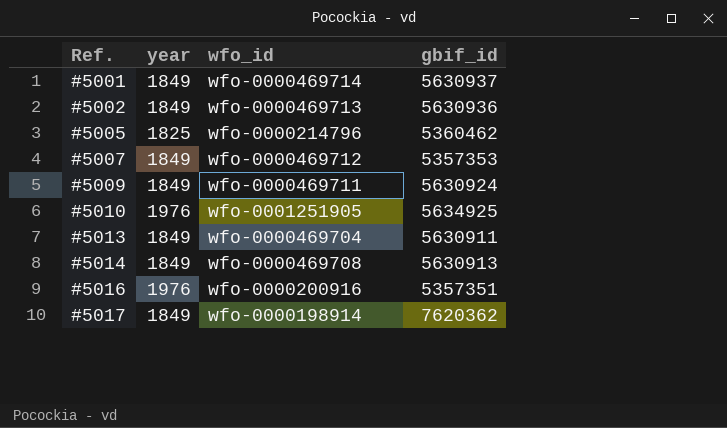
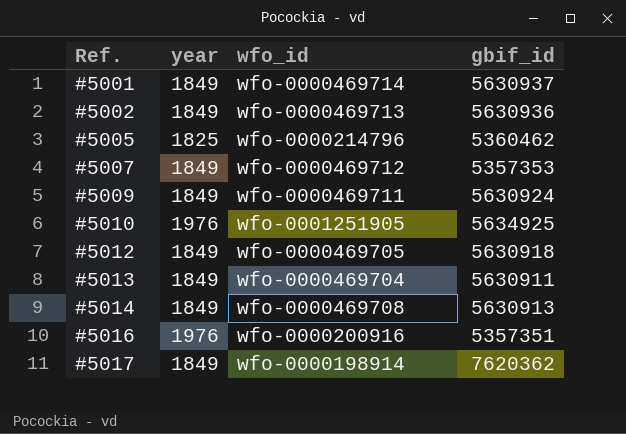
row #5012: none -> 1849 | wfo-0000469705 | 5630918

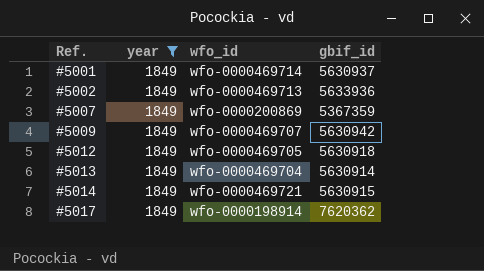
filter: none -> year = 1849
#5002 | gbif_id: 5630936 -> 5633936
#5007 | wfo_id: wfo-0000469712 -> wfo-0000200869
#5007 | gbif_id: 5357353 -> 5367359
#5009 | wfo_id: wfo-0000469711 -> wfo-0000469707
#5009 | gbif_id: 5630924 -> 5630942
#5013 | gbif_id: 5630911 -> 5630914
#5014 | wfo_id: wfo-0000469708 -> wfo-0000469721
#5014 | gbif_id: 5630913 -> 5630915

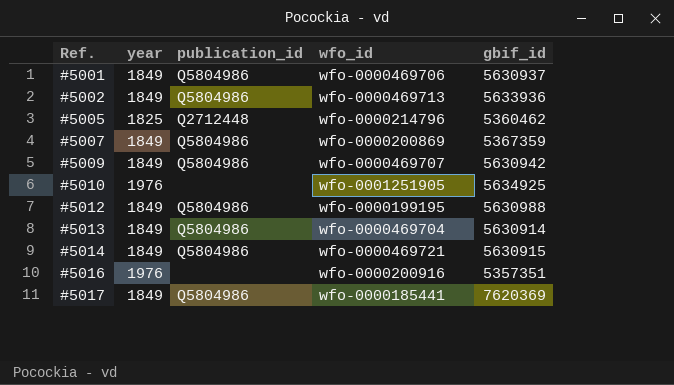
filter: year = 1849 -> none
column publication_id | position: none -> 3
#5001 | wfo_id: wfo-0000469714 -> wfo-0000469706
#5012 | wfo_id: wfo-0000469705 -> wfo-0000199195
#5012 | gbif_id: 5630918 -> 5630988
#5017 | wfo_id: wfo-0000198914 -> wfo-0000185441
#5017 | gbif_id: 7620362 -> 7620369

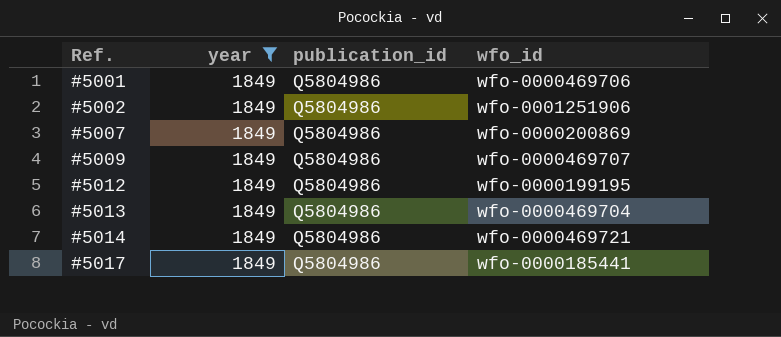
filter: none -> year = 1849
column gbif_id | position: 5 -> none
#5002 | wfo_id: wfo-0000469713 -> wfo-0001251906

